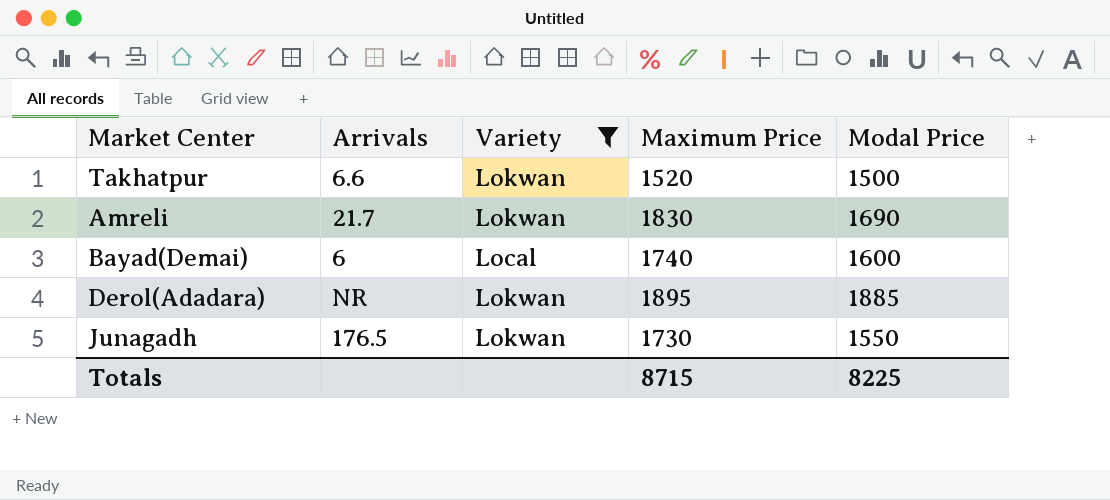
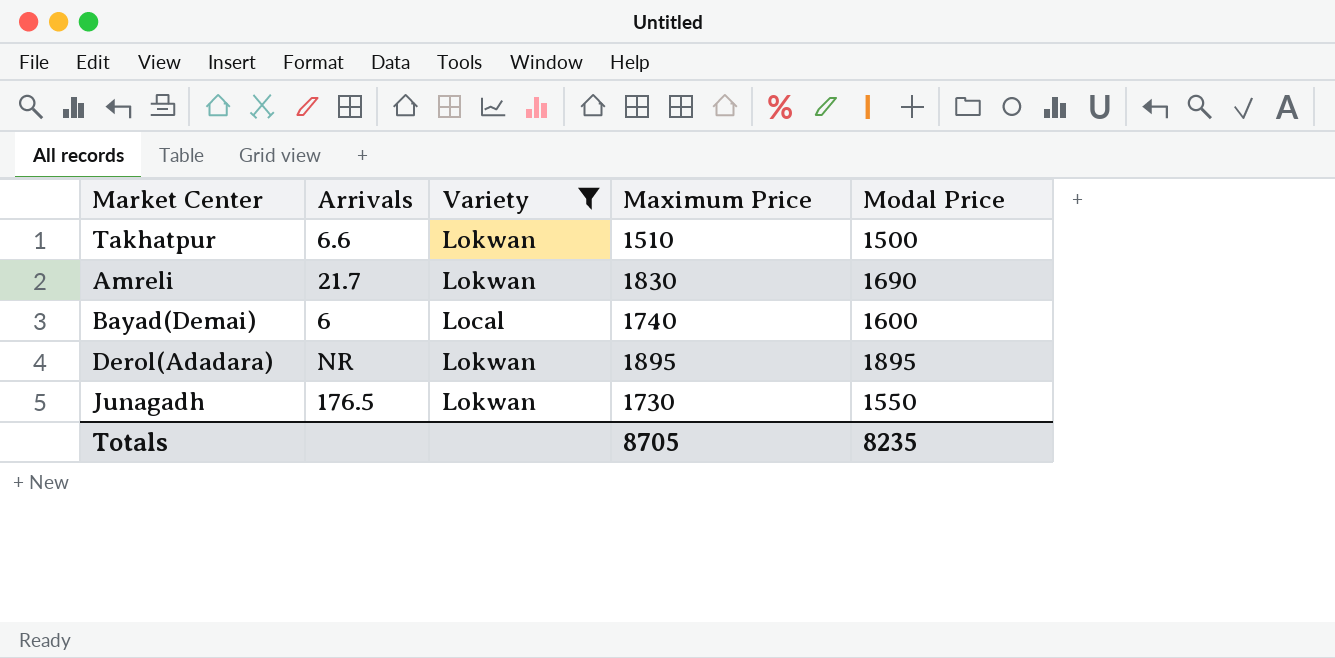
Takhatpur | Maximum Price: 1520 -> 1510
Derol(Adadara) | Modal Price: 1885 -> 1895
Totals | Maximum Price: 8715 -> 8705
Totals | Modal Price: 8225 -> 8235

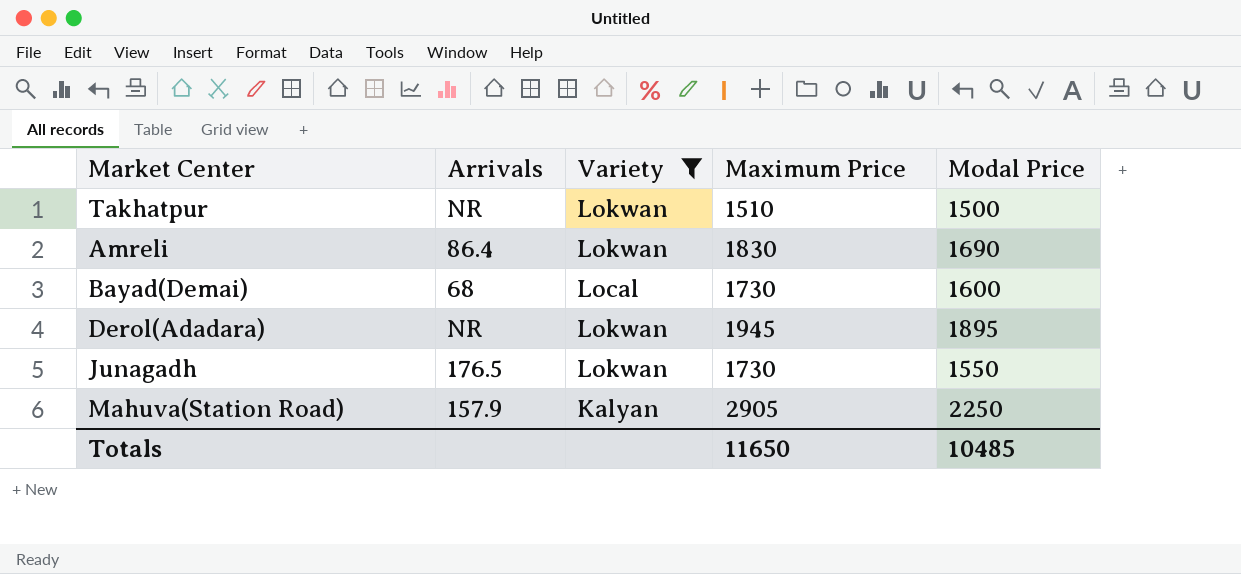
Takhatpur | Arrivals: 6.6 -> NR
Amreli | Arrivals: 21.7 -> 86.4
Bayad(Demai) | Arrivals: 6 -> 68
Bayad(Demai) | Maximum Price: 1740 -> 1730
Derol(Adadara) | Maximum Price: 1895 -> 1945
row Mahuva(Station Road): none -> 157.9 | Kalyan | 2905 | 2250
Totals | Maximum Price: 8705 -> 11650
Totals | Modal Price: 8235 -> 10485

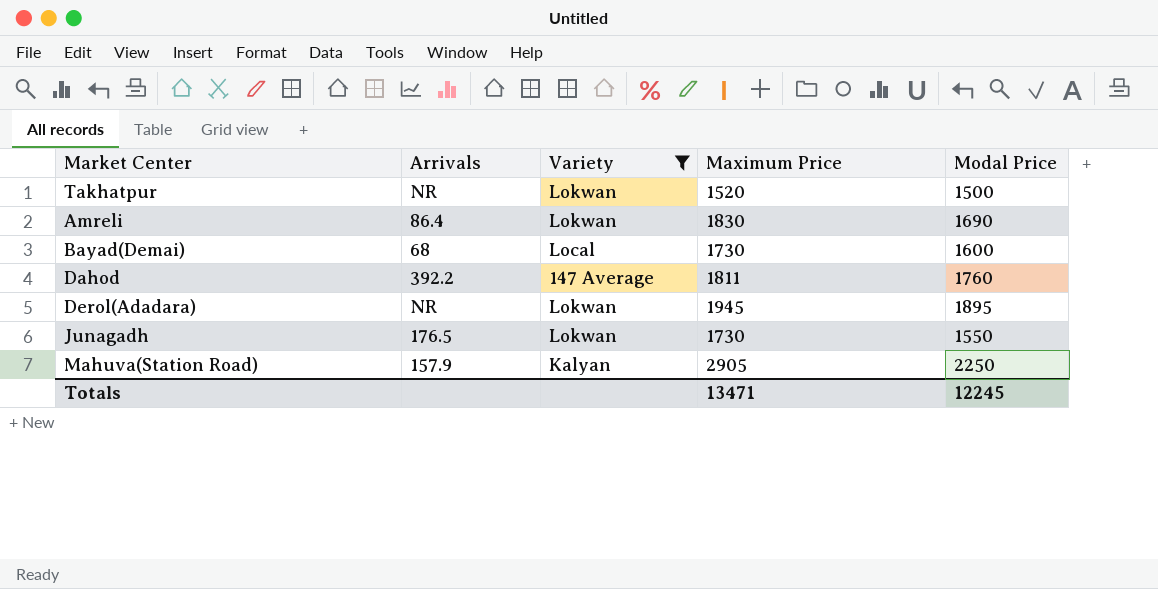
Takhatpur | Maximum Price: 1510 -> 1520
row Dahod: none -> 392.2 | 147 Average | 1811 | 1760
Totals | Maximum Price: 11650 -> 13471
Totals | Modal Price: 10485 -> 12245

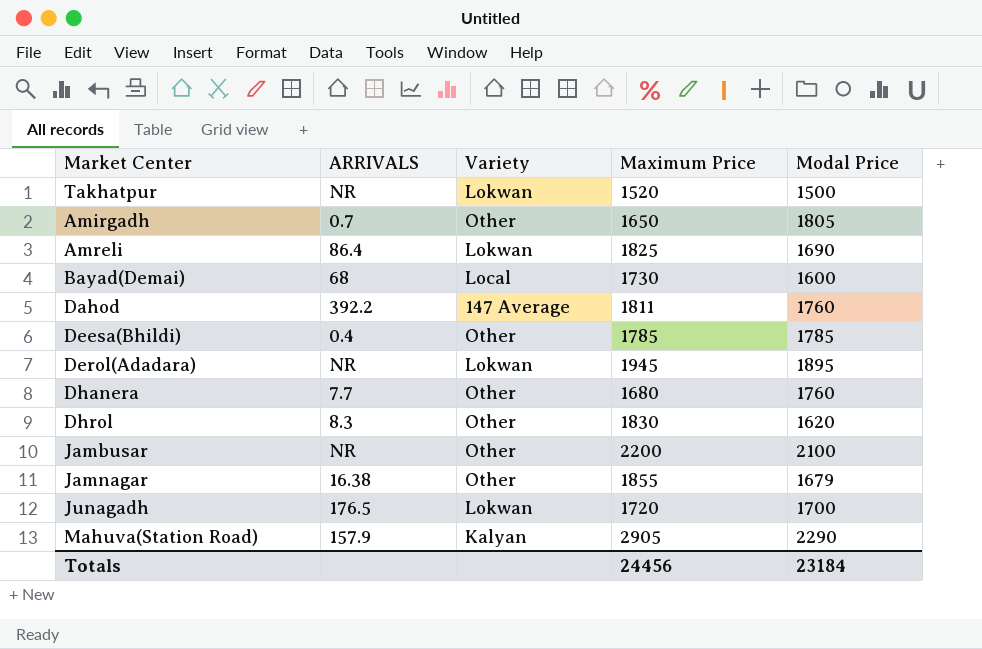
filter: Variety != Other -> none
column name: Arrivals -> ARRIVALS
Amreli | Maximum Price: 1830 -> 1825
Junagadh | Maximum Price: 1730 -> 1720
Junagadh | Modal Price: 1550 -> 1700
Mahuva(Station Road) | Modal Price: 2250 -> 2290
Totals | Maximum Price: 13471 -> 24456
Totals | Modal Price: 12245 -> 23184

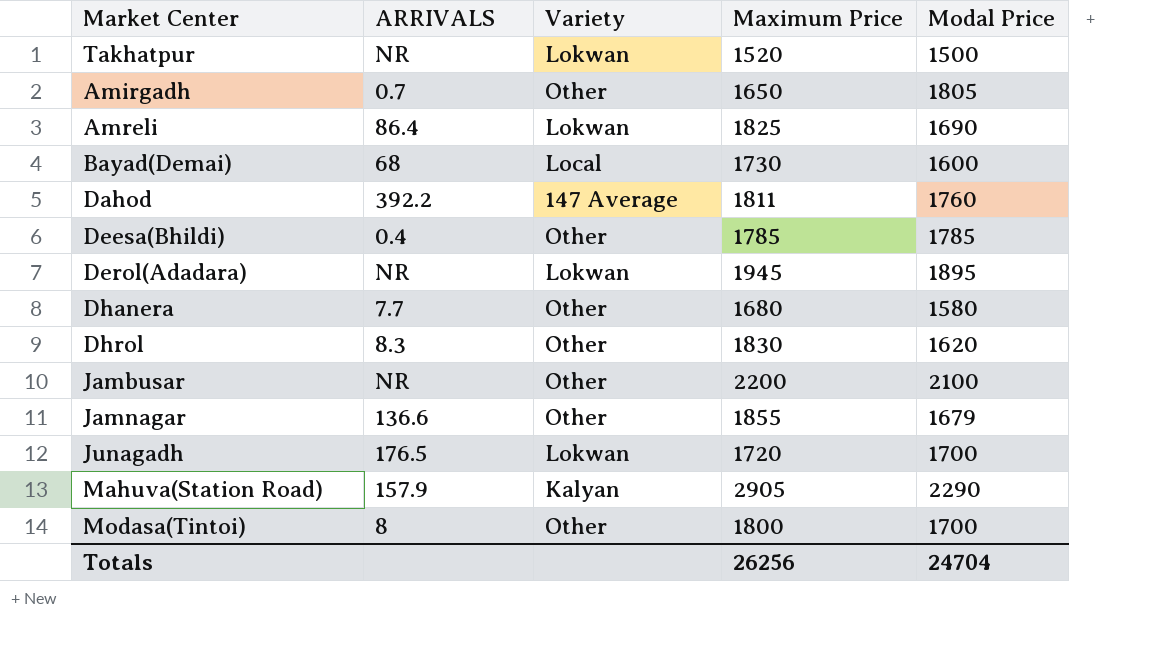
Dhanera | Modal Price: 1760 -> 1580
Jamnagar | ARRIVALS: 16.38 -> 136.6
row Modasa(Tintoi): none -> 8 | Other | 1800 | 1700
Totals | Maximum Price: 24456 -> 26256
Totals | Modal Price: 23184 -> 24704

